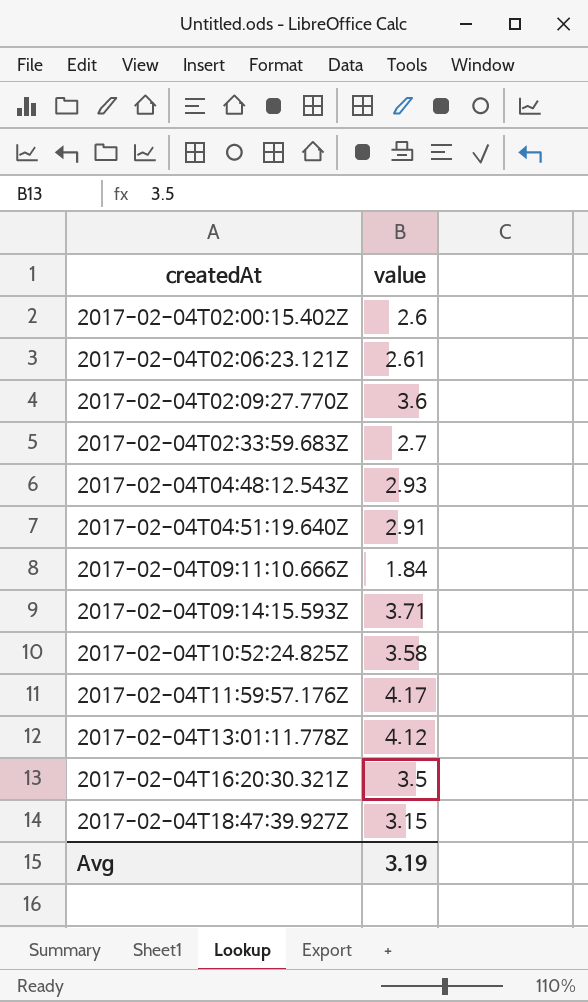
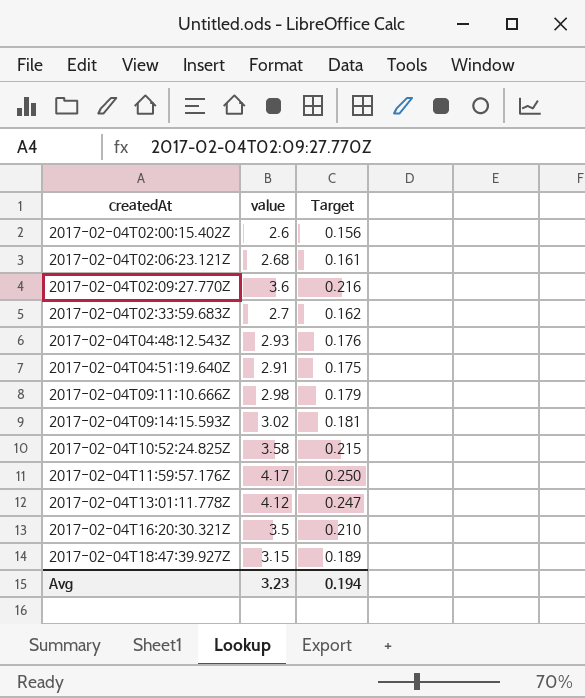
column Target | formula: none -> [value] * 0.06
2017-02-04T02:06:23.121Z | value: 2.61 -> 2.68
2017-02-04T09:11:10.666Z | value: 1.84 -> 2.98
2017-02-04T09:14:15.593Z | value: 3.71 -> 3.02
Avg | value: 3.19 -> 3.23

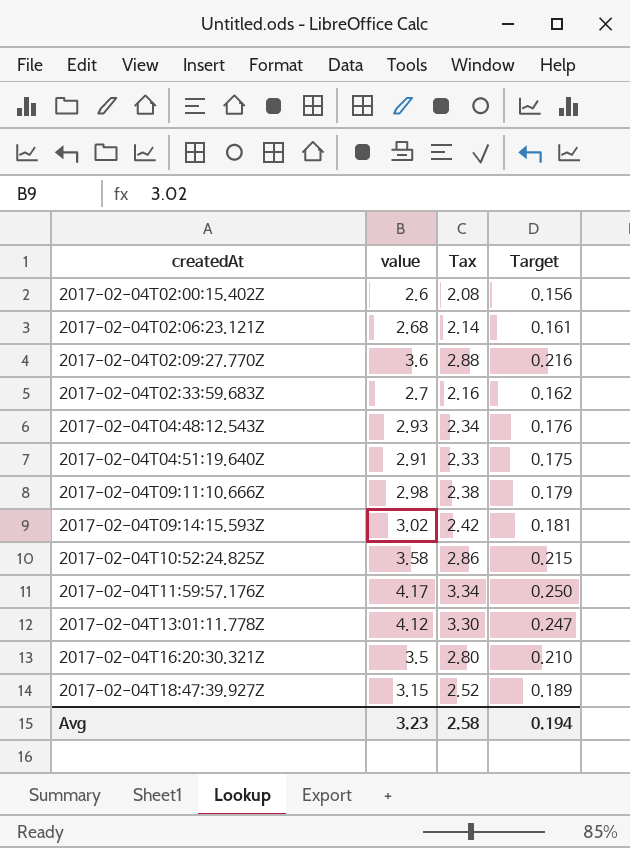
column Tax | formula: none -> [value] * 0.8

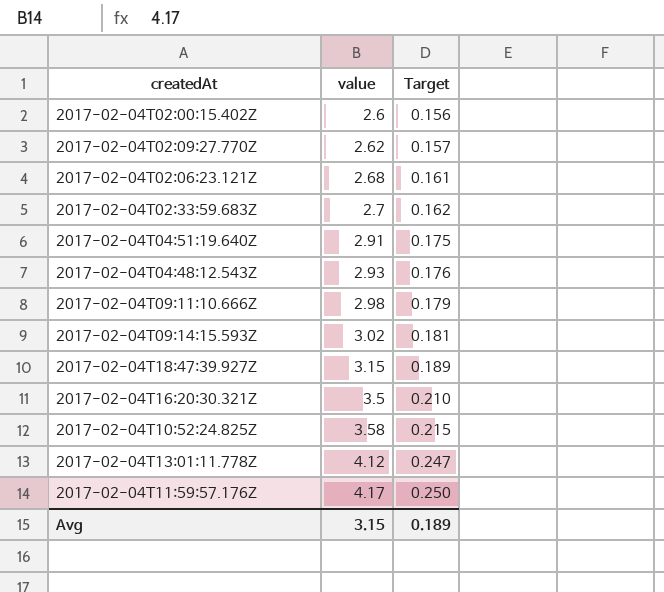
row order: createdAt ascending -> value ascending
column Tax | formula: [value] * 0.8 -> none
2017-02-04T02:09:27.770Z | value: 3.6 -> 2.62
2017-02-04T02:09:27.770Z | Target: 0.216 -> 0.157
Avg | value: 3.23 -> 3.15
Avg | Target: 0.194 -> 0.189

